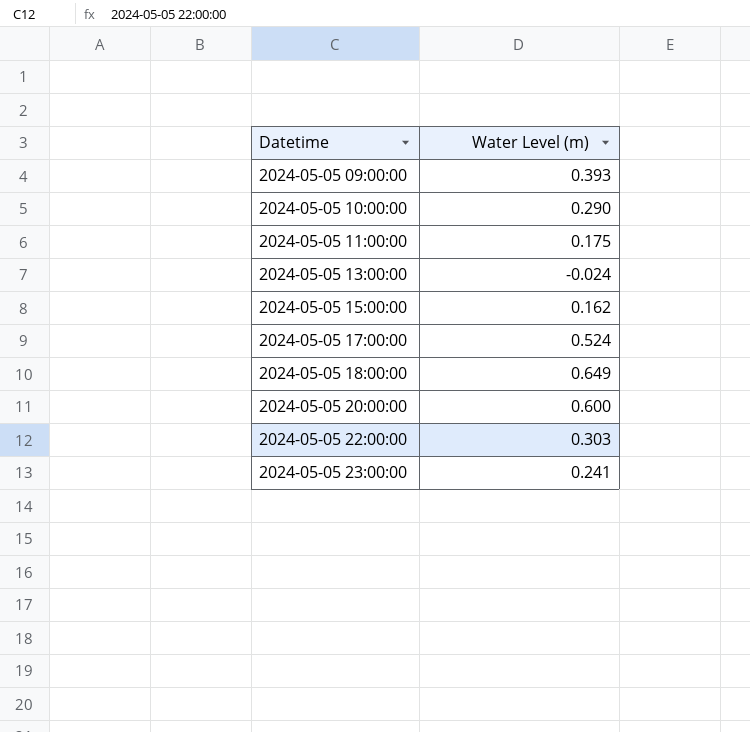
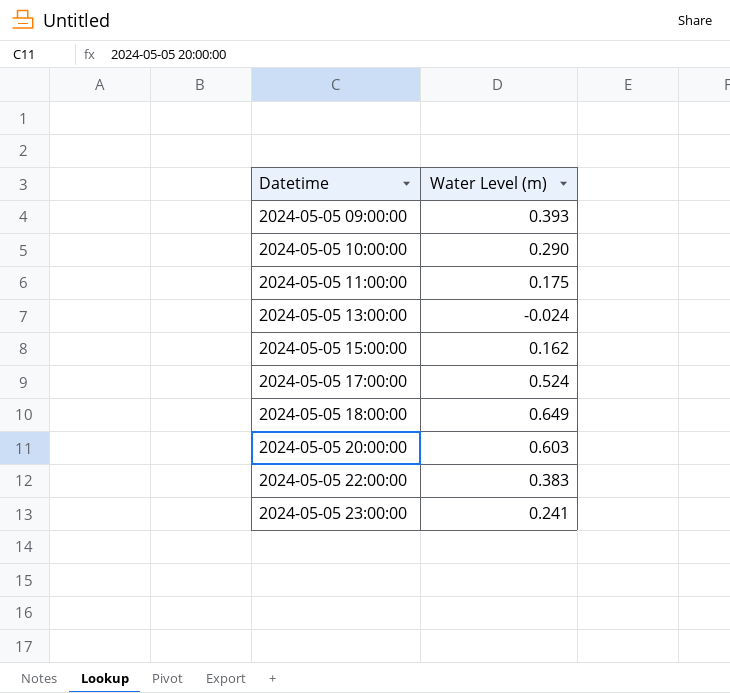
2024-05-05 20:00:00 | Water Level (m): 0.600 -> 0.603
2024-05-05 22:00:00 | Water Level (m): 0.303 -> 0.383

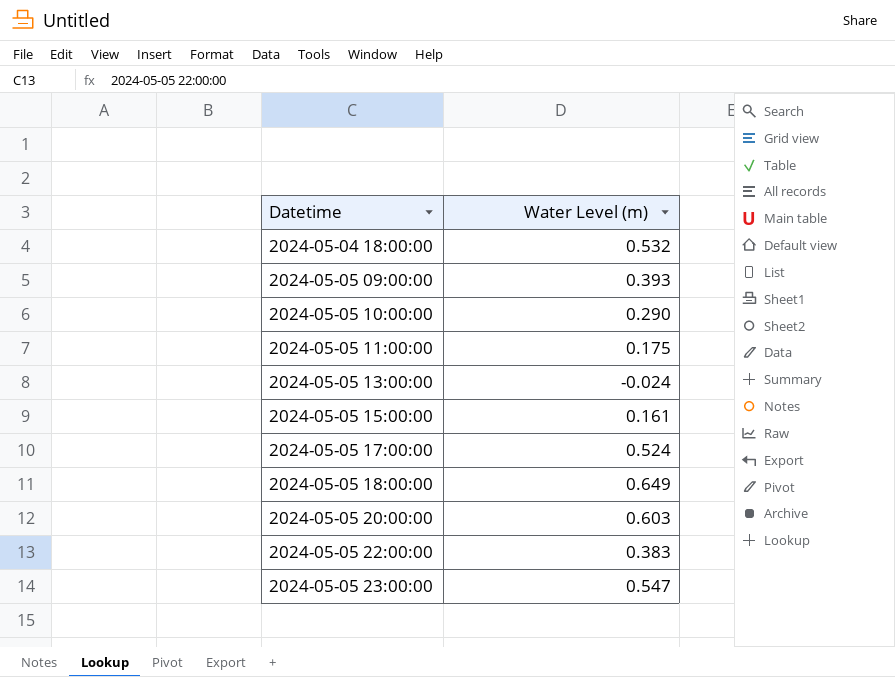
row 2024-05-04 18:00:00: none -> 0.532
2024-05-05 15:00:00 | Water Level (m): 0.162 -> 0.161
2024-05-05 23:00:00 | Water Level (m): 0.241 -> 0.547

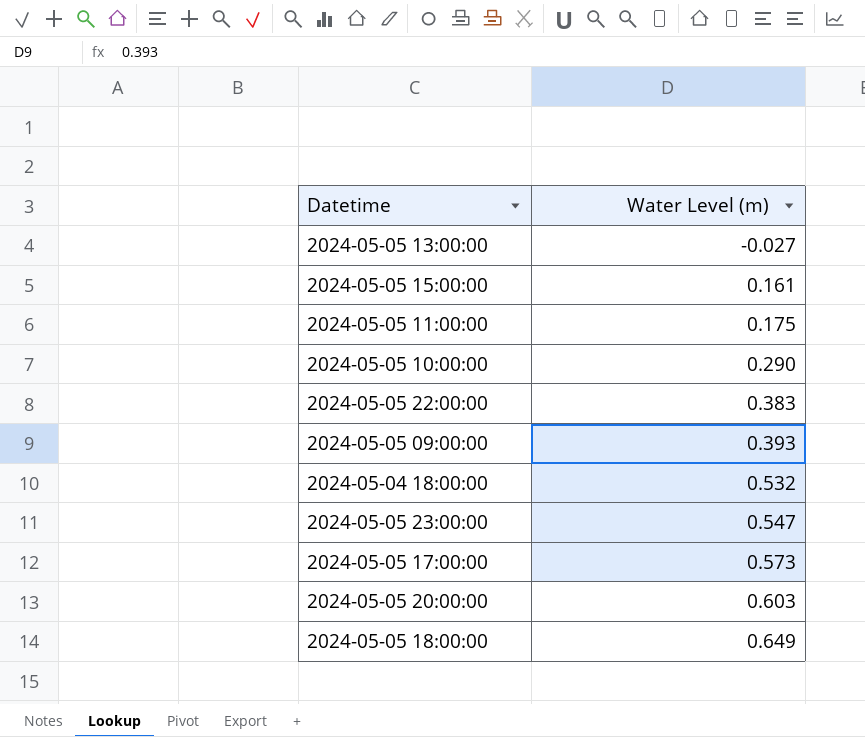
row order: Datetime ascending -> Water Level (m) ascending
2024-05-05 13:00:00 | Water Level (m): -0.024 -> -0.027
2024-05-05 17:00:00 | Water Level (m): 0.524 -> 0.573

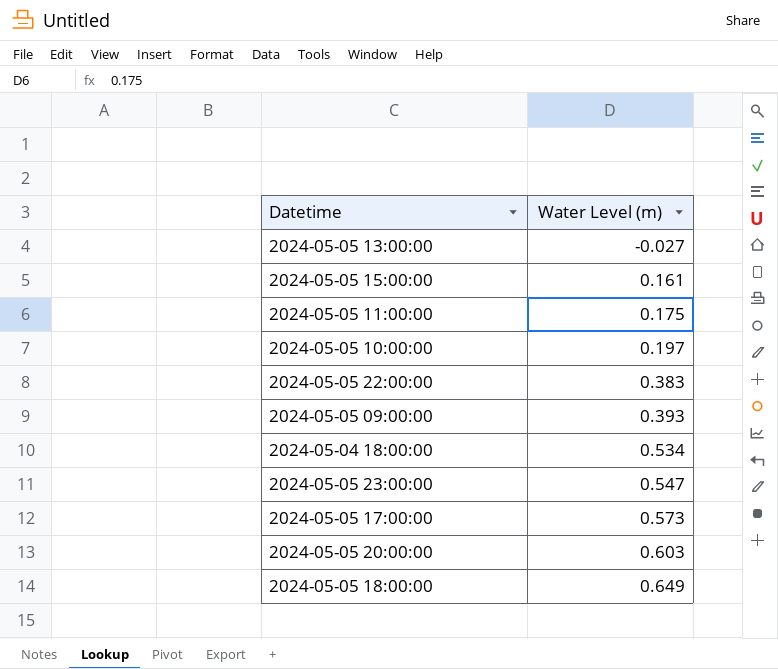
2024-05-05 10:00:00 | Water Level (m): 0.290 -> 0.197
2024-05-04 18:00:00 | Water Level (m): 0.532 -> 0.534

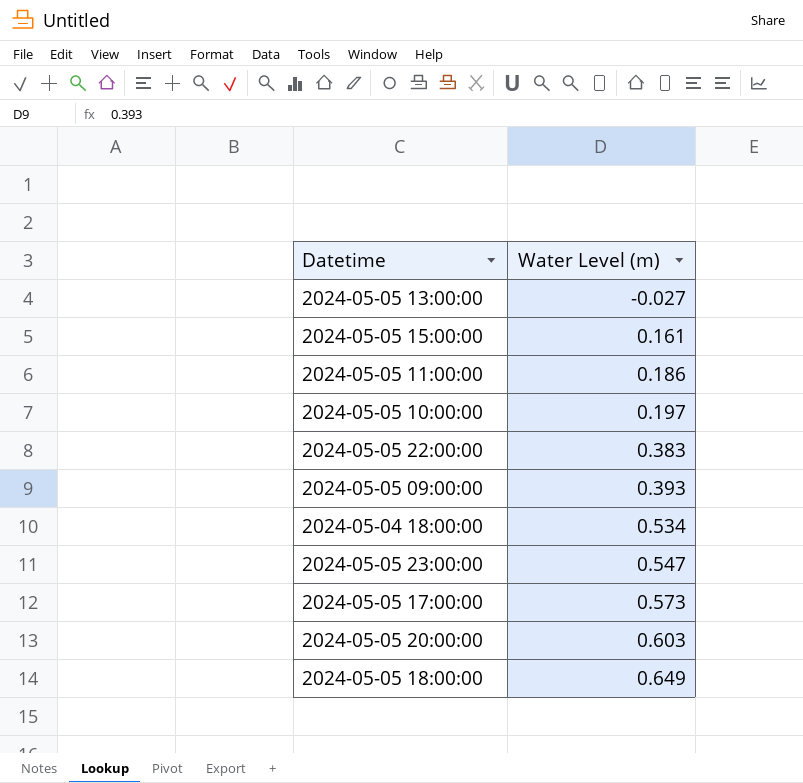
2024-05-05 11:00:00 | Water Level (m): 0.175 -> 0.186

